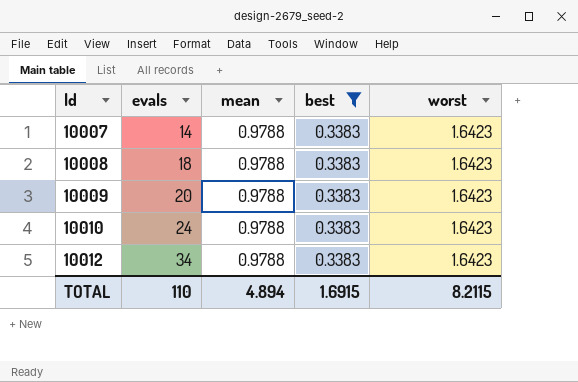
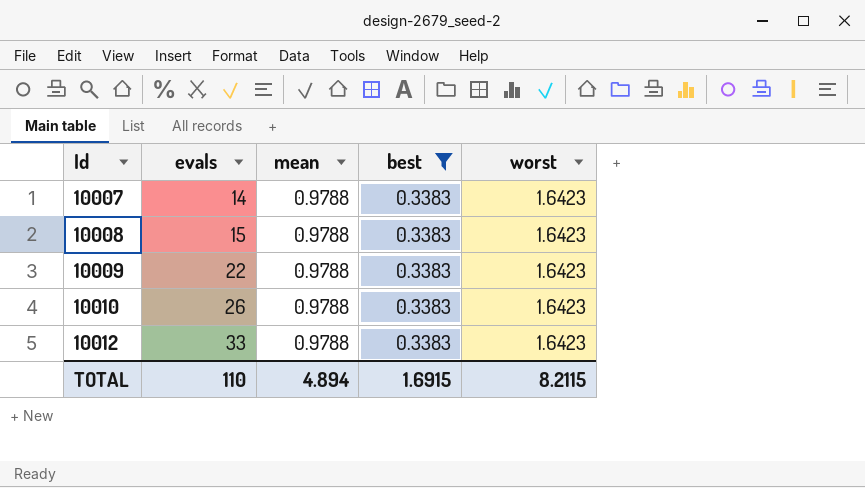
10008 | evals: 18 -> 15
10009 | evals: 20 -> 22
10010 | evals: 24 -> 26
10012 | evals: 34 -> 33

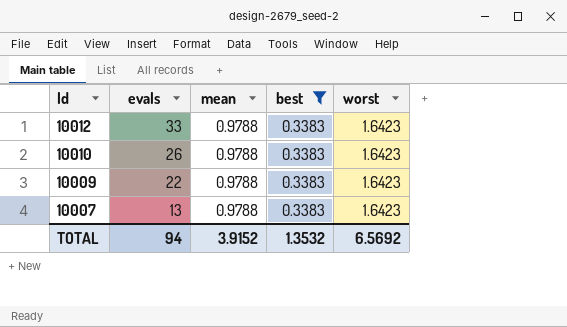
row order: Id ascending -> Id descending
row 10008: 15 | 0.9788 | 0.3383 | 1.6423 -> none
10007 | evals: 14 -> 13
TOTAL | evals: 110 -> 94
TOTAL | mean: 4.894 -> 3.9152
TOTAL | best: 1.6915 -> 1.3532
TOTAL | worst: 8.2115 -> 6.5692

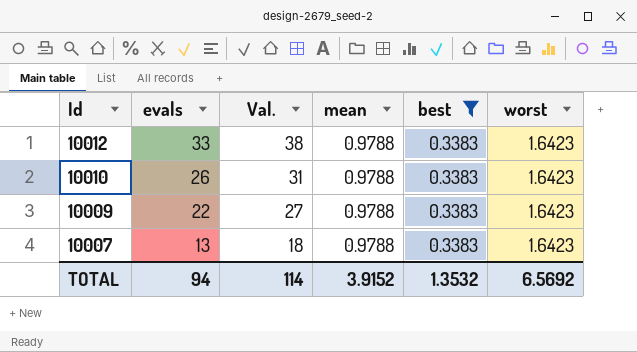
column Val. | formula: none -> [evals] + 5

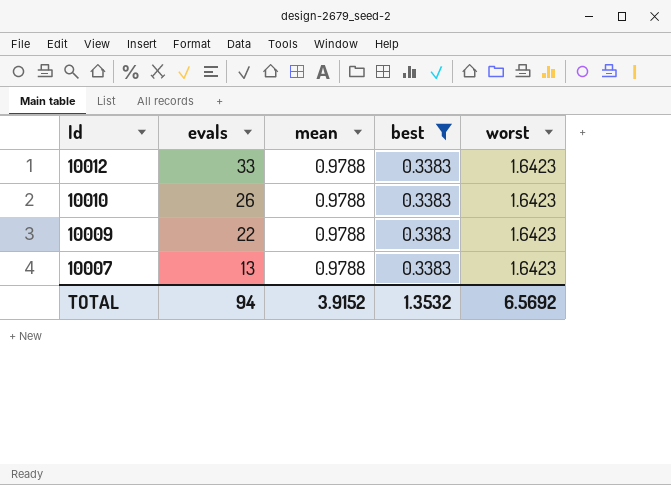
column Val. | formula: [evals] + 5 -> none

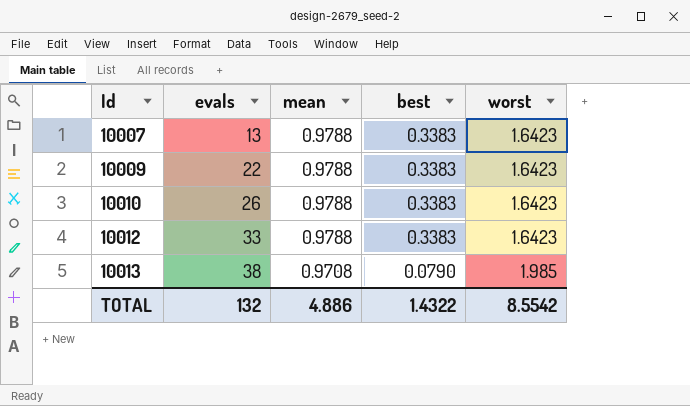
filter: best = 0.3383 -> none
row order: Id descending -> Id ascending
TOTAL | evals: 94 -> 132
TOTAL | mean: 3.9152 -> 4.886
TOTAL | best: 1.3532 -> 1.4322
TOTAL | worst: 6.5692 -> 8.5542

